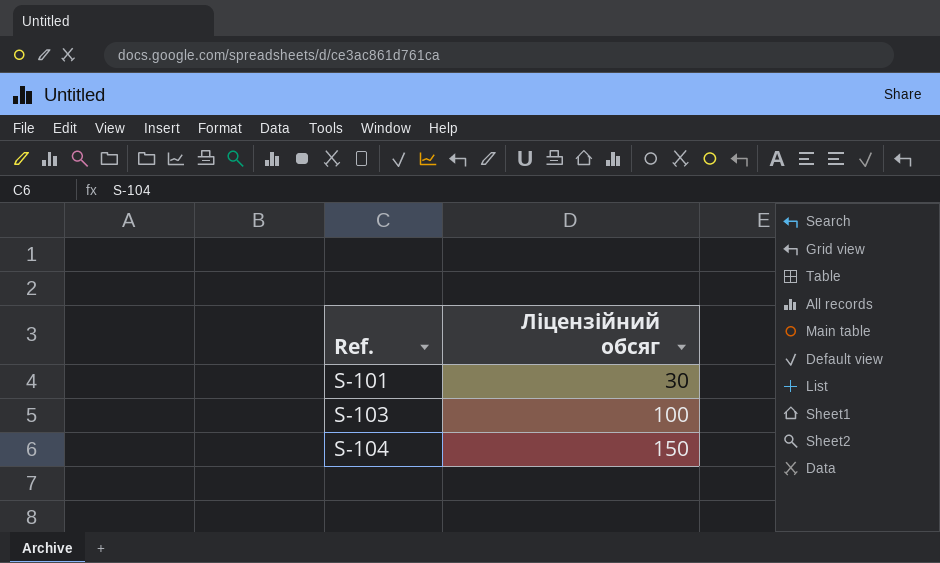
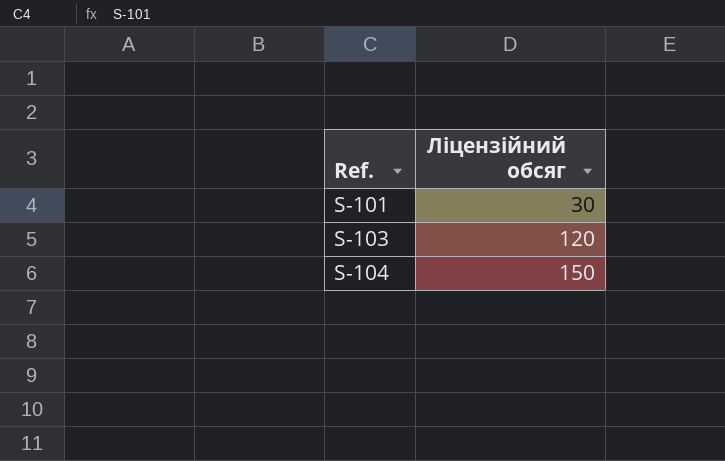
S-103 | Ліцензійний обсяг: 100 -> 120

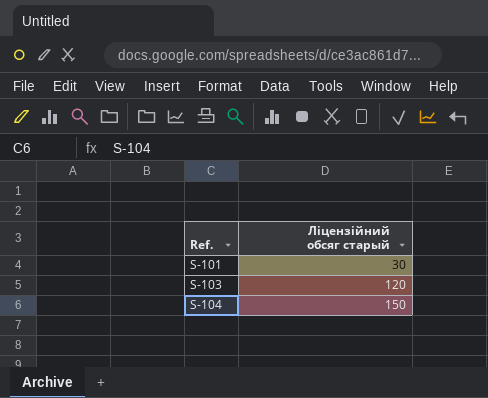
column name: Ліцензійний обсяг -> Ліцензійний обсяг старый

